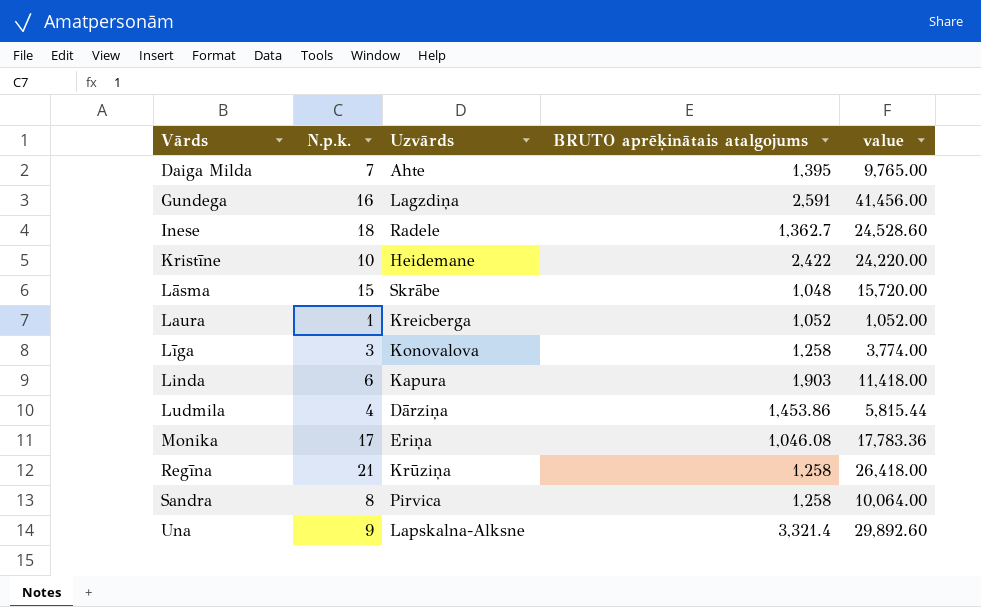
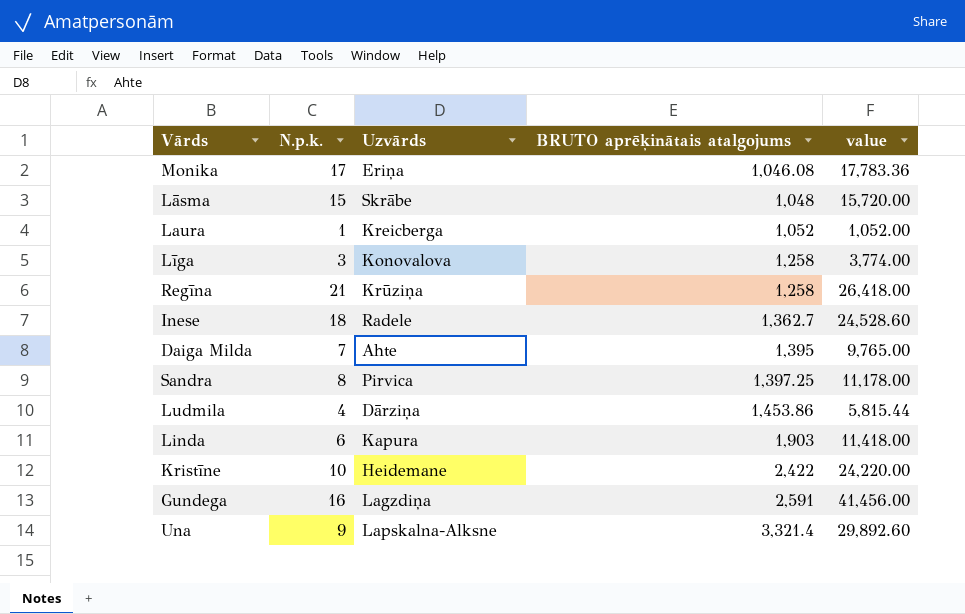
row order: Vārds ascending -> BRUTO aprēķinātais atalgojums ascending
Sandra | BRUTO aprēķinātais atalgojums: 1,258 -> 1,397.25
Sandra | value: 10,064.00 -> 11,178.00

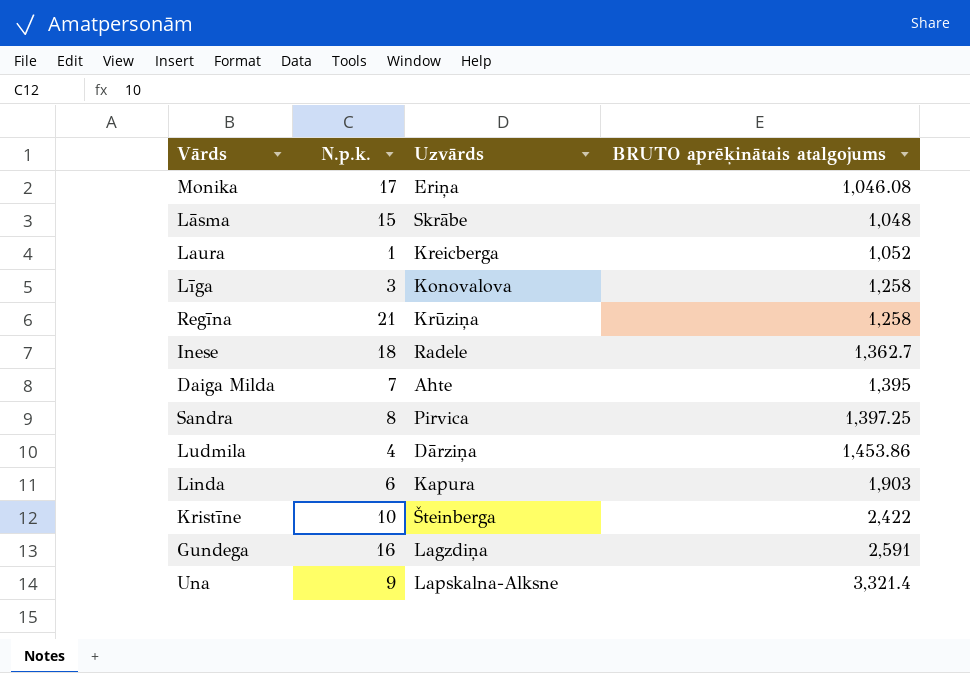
column value | formula: [N.p.k.] * [BRUTO aprēķinātais atalgojums] -> none
Kristīne | Uzvārds: Heidemane -> Šteinberga

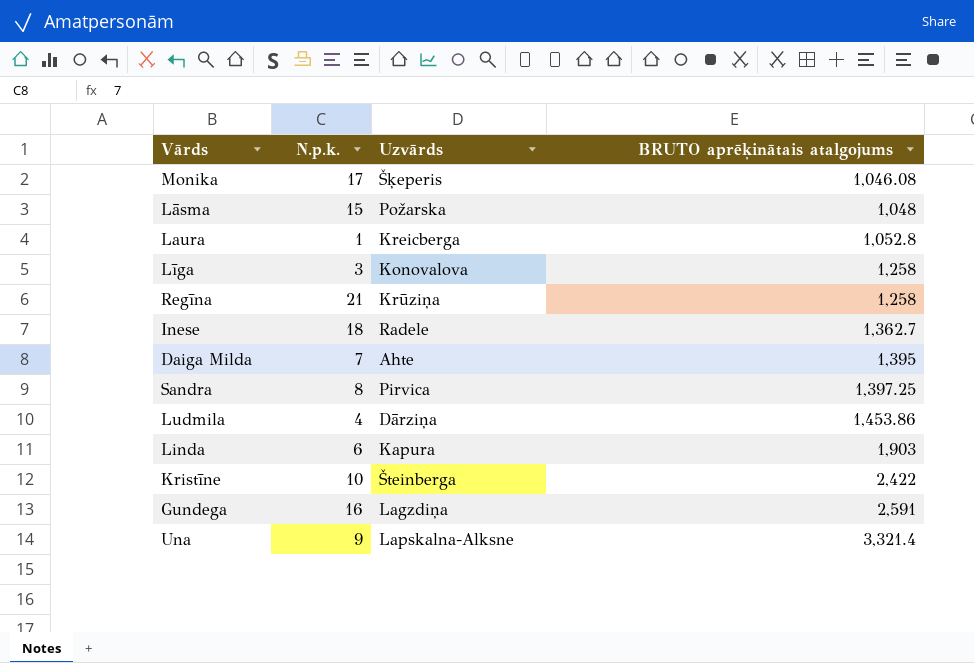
Monika | Uzvārds: Eriņa -> Šķeperis
Lāsma | Uzvārds: Skrābe -> Požarska
Laura | BRUTO aprēķinātais atalgojums: 1,052 -> 1,052.8

